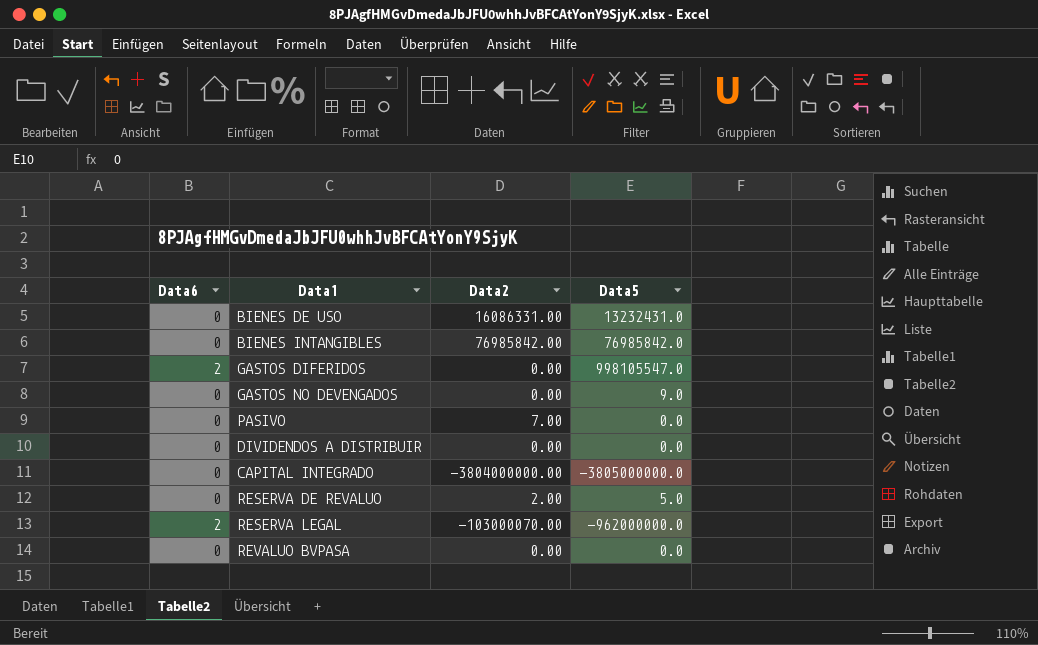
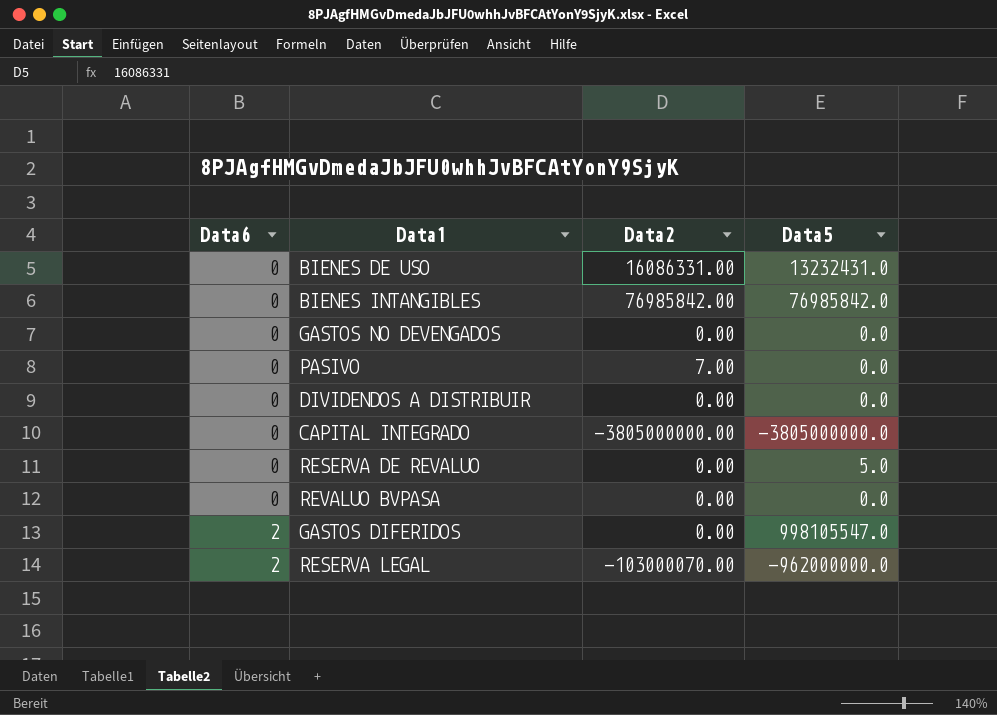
row order: none -> Data6 ascending
GASTOS NO DEVENGADOS | Data5: 9.0 -> 0.0
CAPITAL INTEGRADO | Data2: -3804000000.00 -> -3805000000.00
RESERVA DE REVALUO | Data2: 2.00 -> 0.00

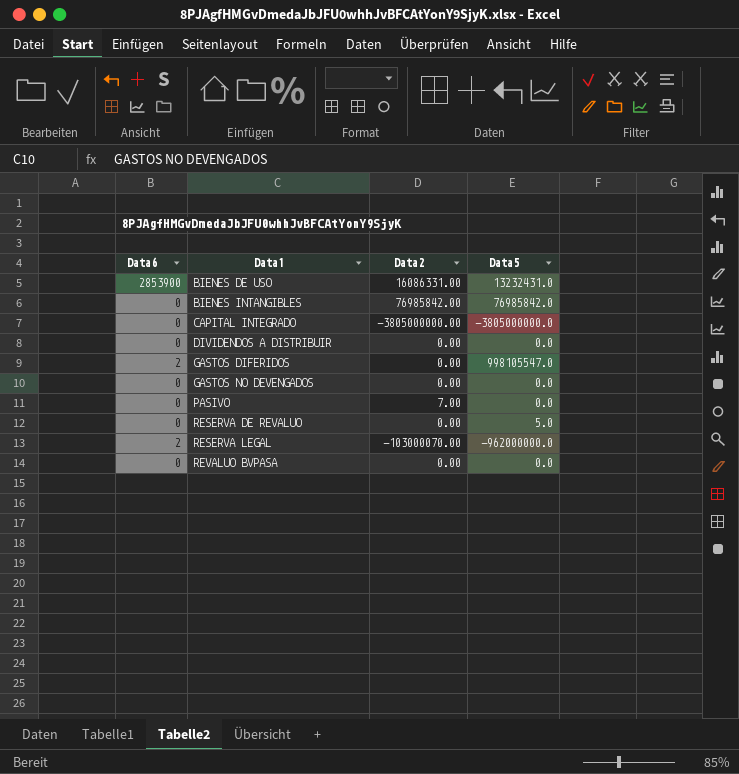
row order: Data6 ascending -> Data1 ascending
BIENES DE USO | Data6: 0 -> 2853900

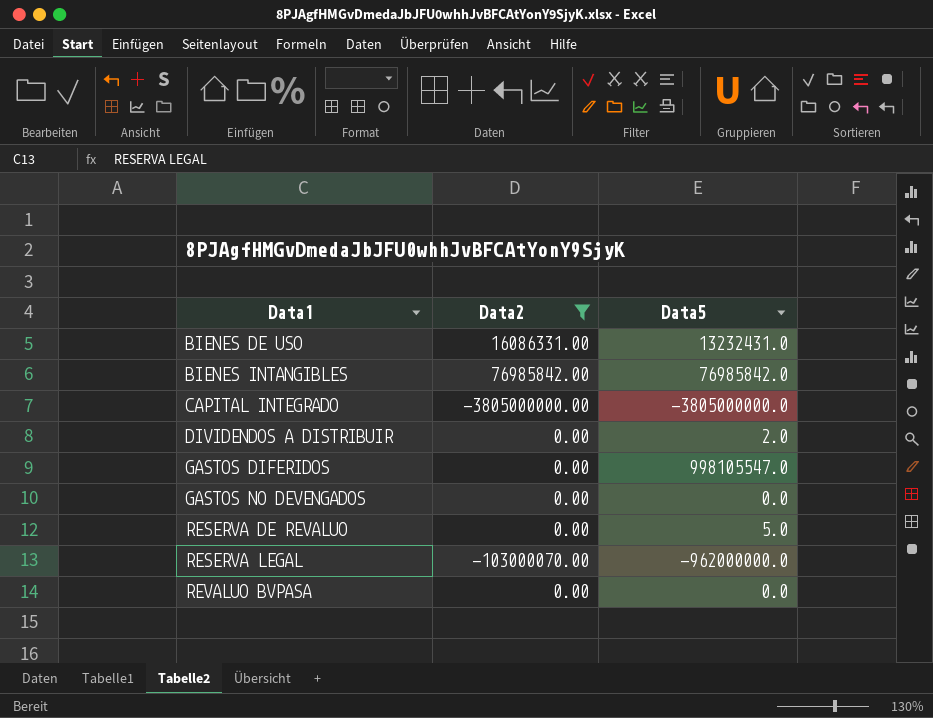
filter: none -> Data2 != 7.00
column Data6 | position: 1 -> none
DIVIDENDOS A DISTRIBUIR | Data5: 0.0 -> 2.0

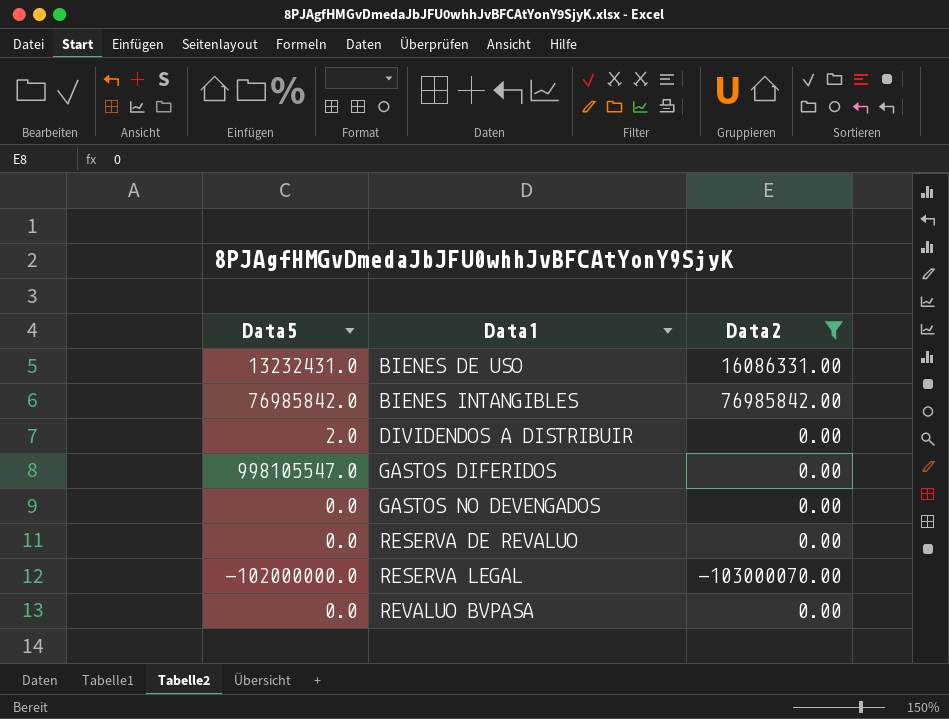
column Data5 | position: 3 -> 1
row CAPITAL INTEGRADO: -3805000000.00 | -3805000000.0 -> none
RESERVA DE REVALUO | Data5: 5.0 -> 0.0
RESERVA LEGAL | Data5: -962000000.0 -> -102000000.0

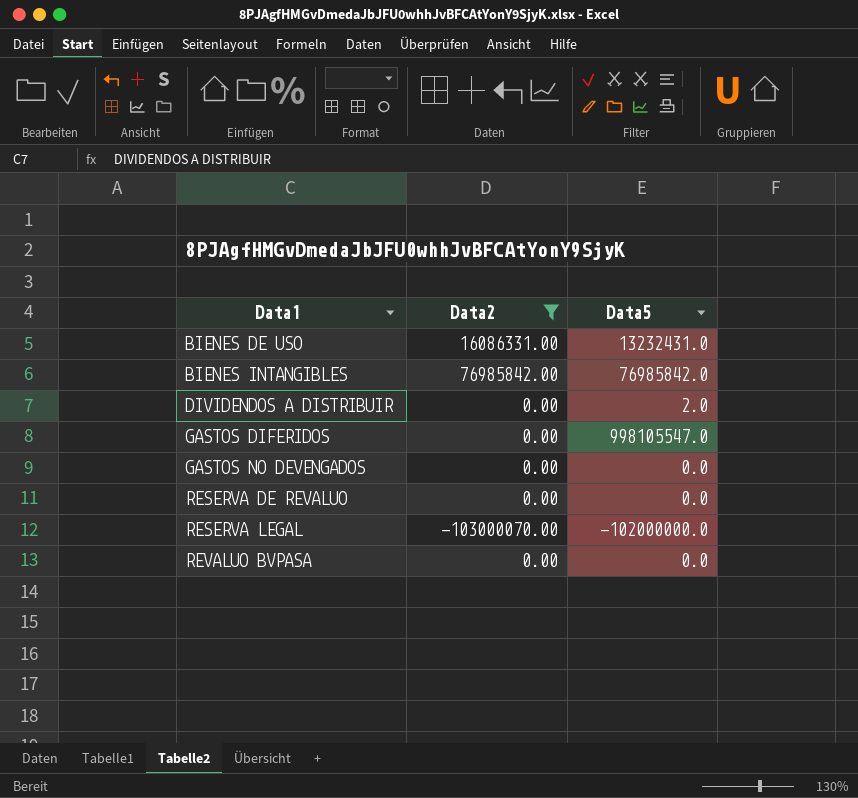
column Data5 | position: 1 -> 3

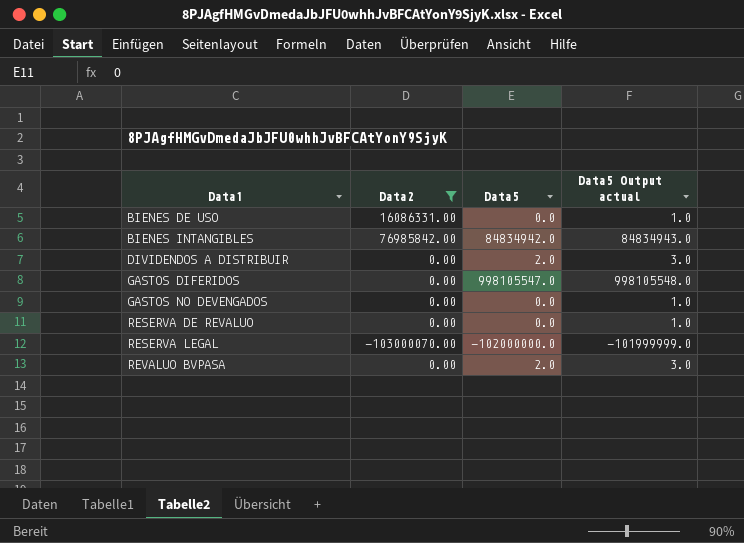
column Data5 Output actual | formula: none -> [Data5] + 1
BIENES DE USO | Data5: 13232431.0 -> 0.0
BIENES INTANGIBLES | Data5: 76985842.0 -> 84834942.0
REVALUO BVPASA | Data5: 0.0 -> 2.0

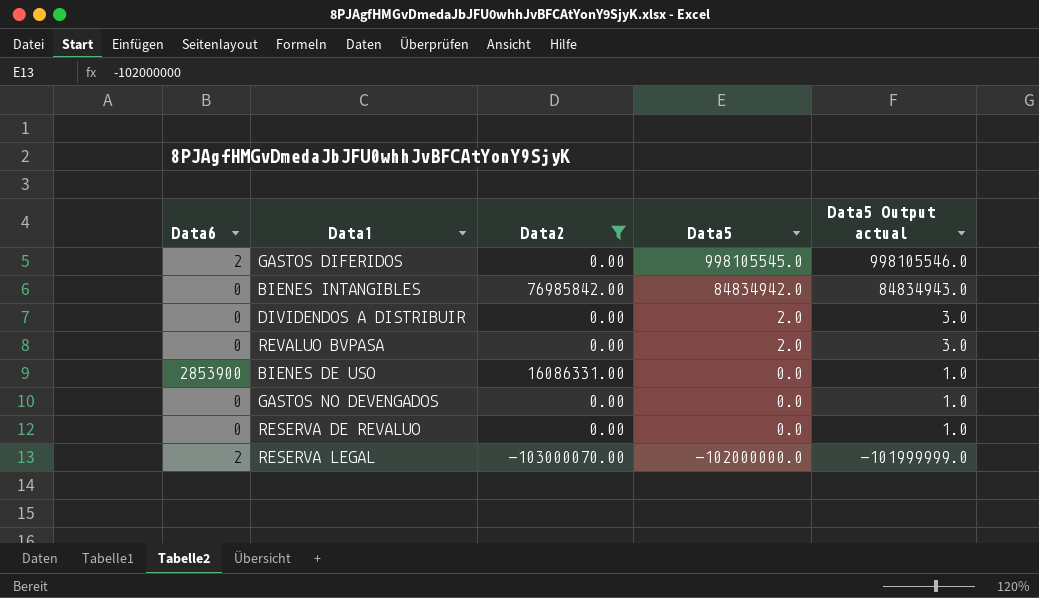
row order: Data1 ascending -> Data5 descending
column Data6 | position: none -> 1
GASTOS DIFERIDOS | Data5: 998105547.0 -> 998105545.0
GASTOS DIFERIDOS | Data5 Output actual: 998105548.0 -> 998105546.0

